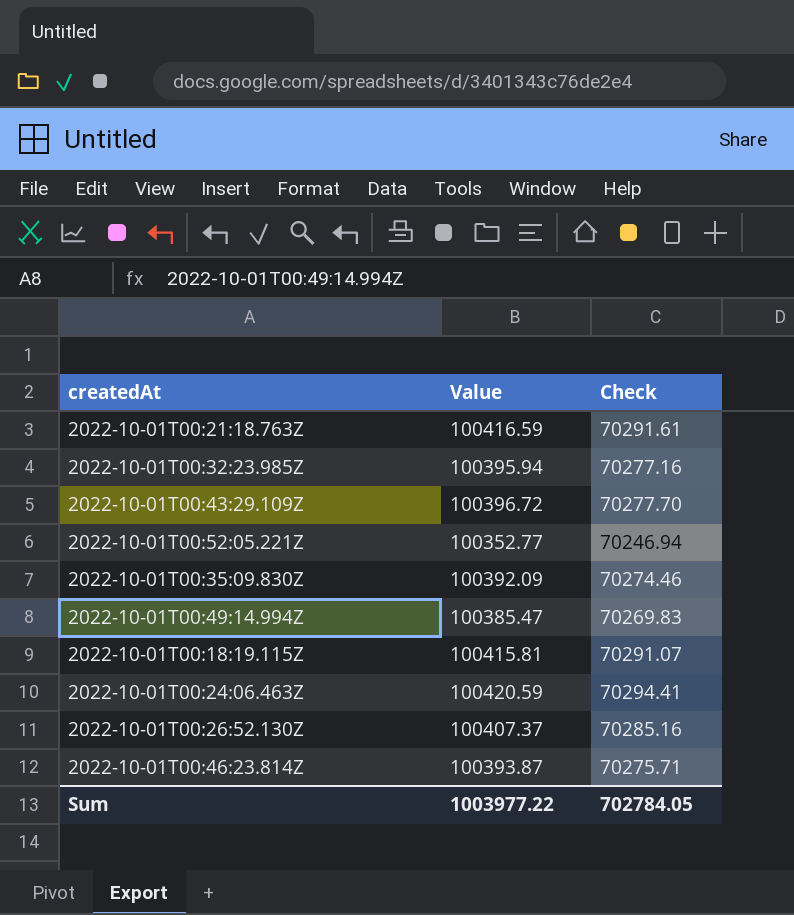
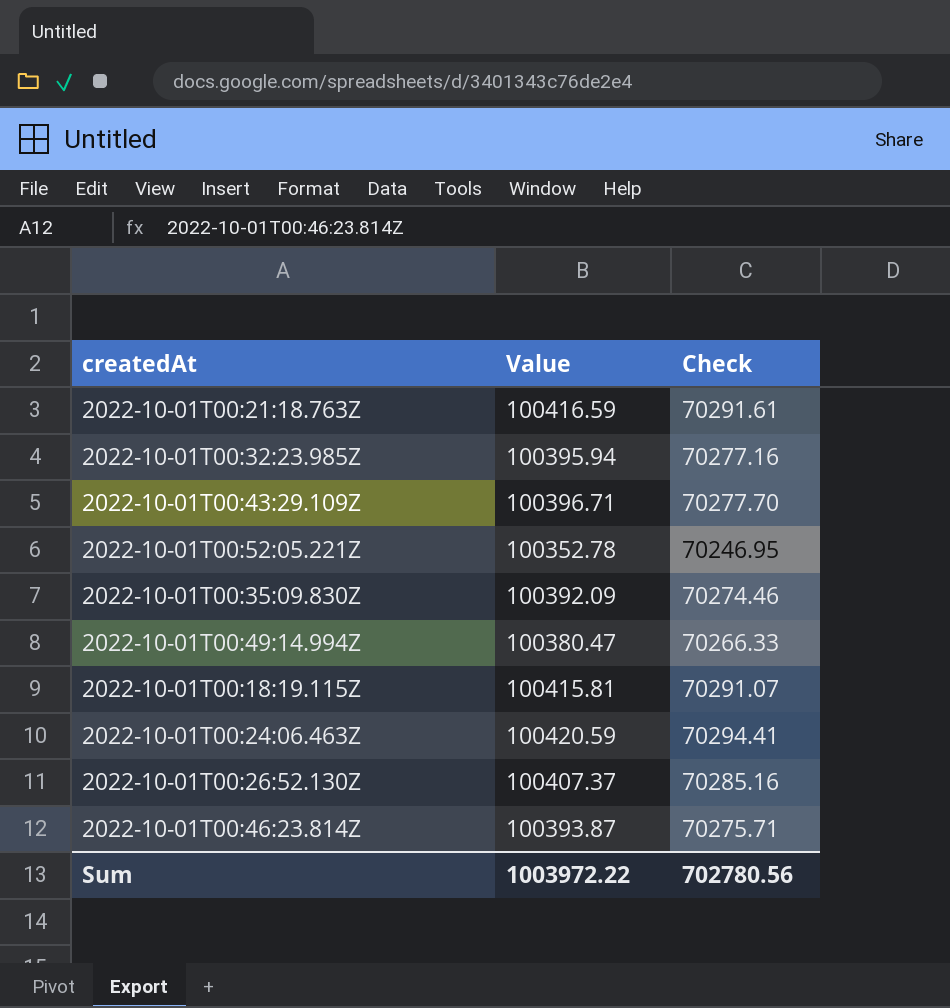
2022-10-01T00:43:29.109Z | Value: 100396.72 -> 100396.71
2022-10-01T00:52:05.221Z | Value: 100352.77 -> 100352.78
2022-10-01T00:52:05.221Z | Check: 70246.94 -> 70246.95
2022-10-01T00:49:14.994Z | Value: 100385.47 -> 100380.47
2022-10-01T00:49:14.994Z | Check: 70269.83 -> 70266.33
Sum | Value: 1003977.22 -> 1003972.22
Sum | Check: 702784.05 -> 702780.56

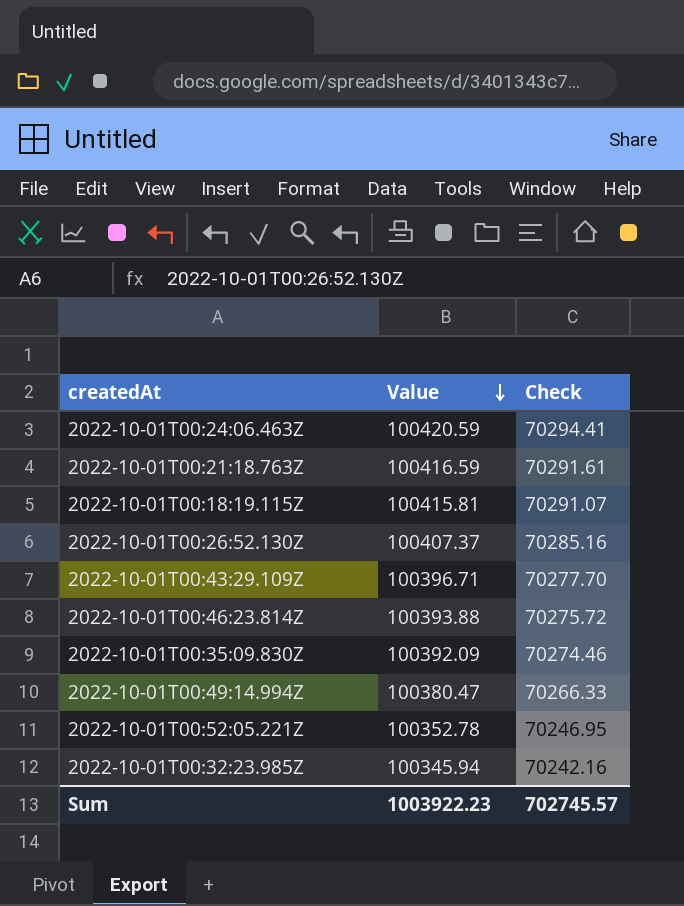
row order: none -> Value descending
2022-10-01T00:46:23.814Z | Value: 100393.87 -> 100393.88
2022-10-01T00:46:23.814Z | Check: 70275.71 -> 70275.72
2022-10-01T00:32:23.985Z | Value: 100395.94 -> 100345.94
2022-10-01T00:32:23.985Z | Check: 70277.16 -> 70242.16
Sum | Value: 1003972.22 -> 1003922.23
Sum | Check: 702780.56 -> 702745.57

